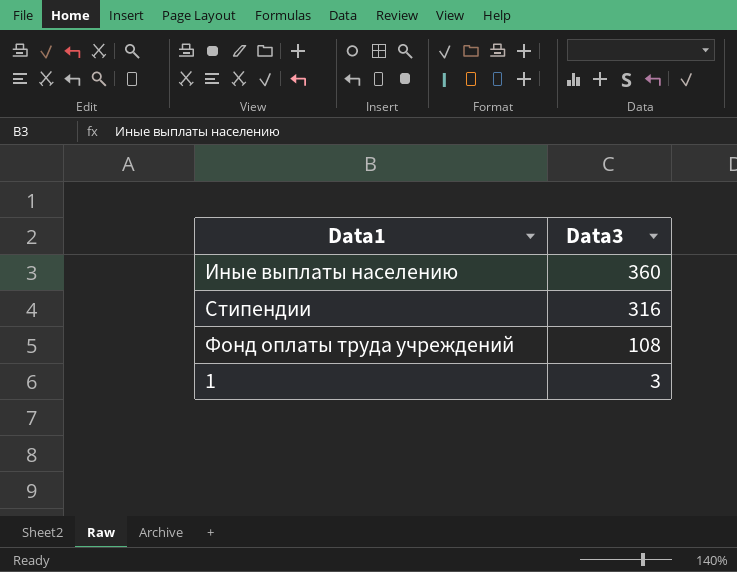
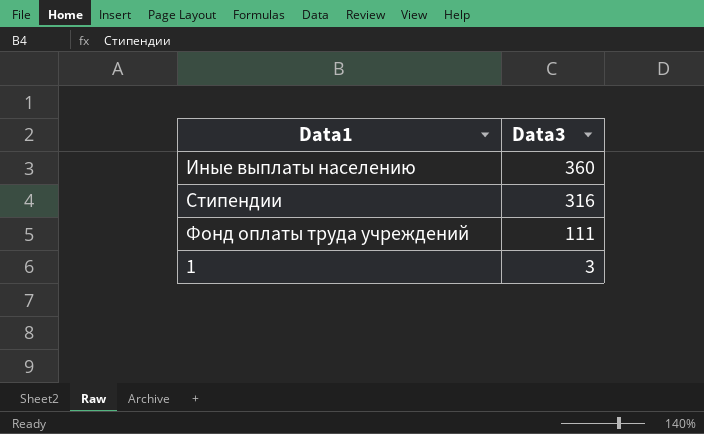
Фонд оплаты труда учреждений | Data3: 108 -> 111

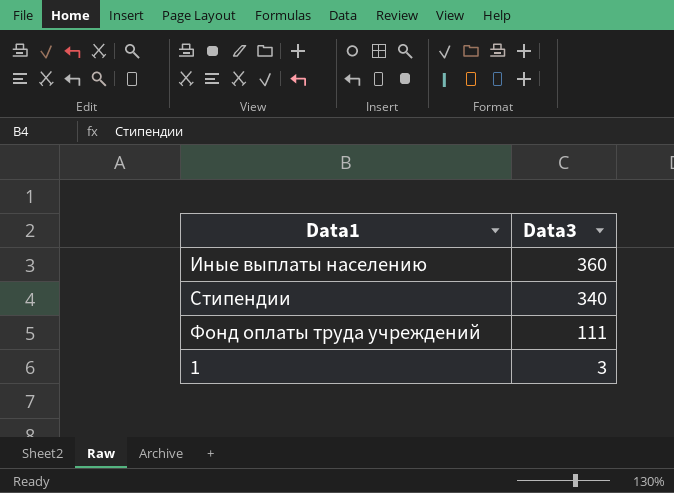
Стипендии | Data3: 316 -> 340

